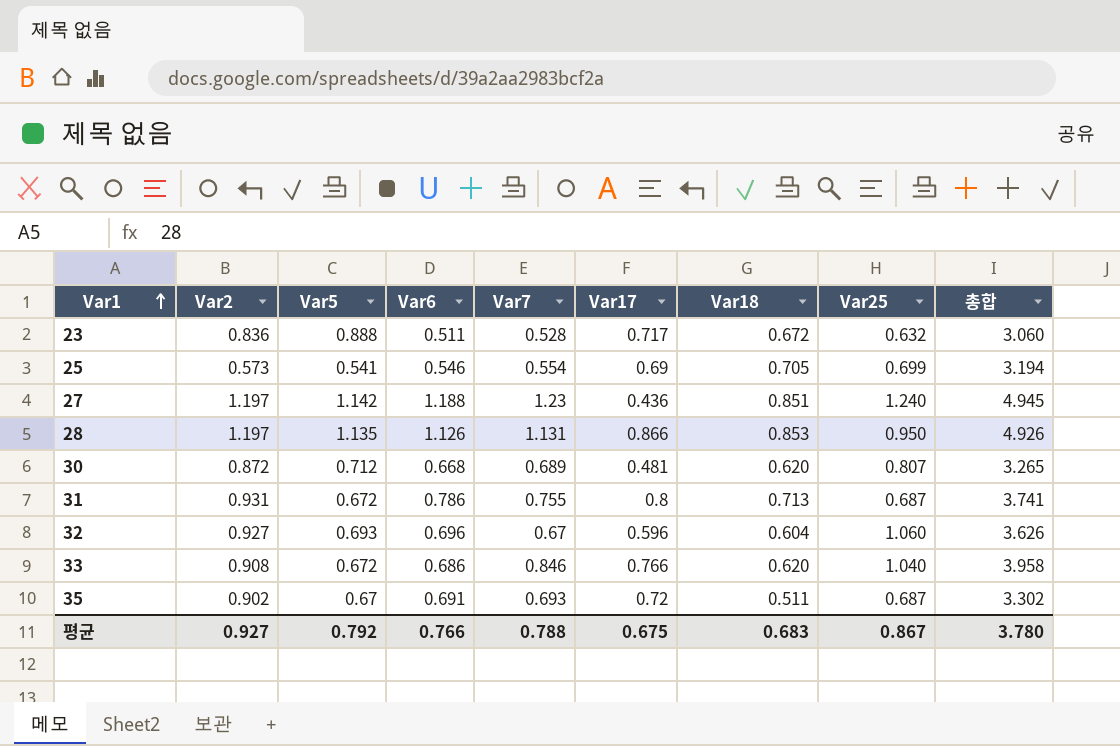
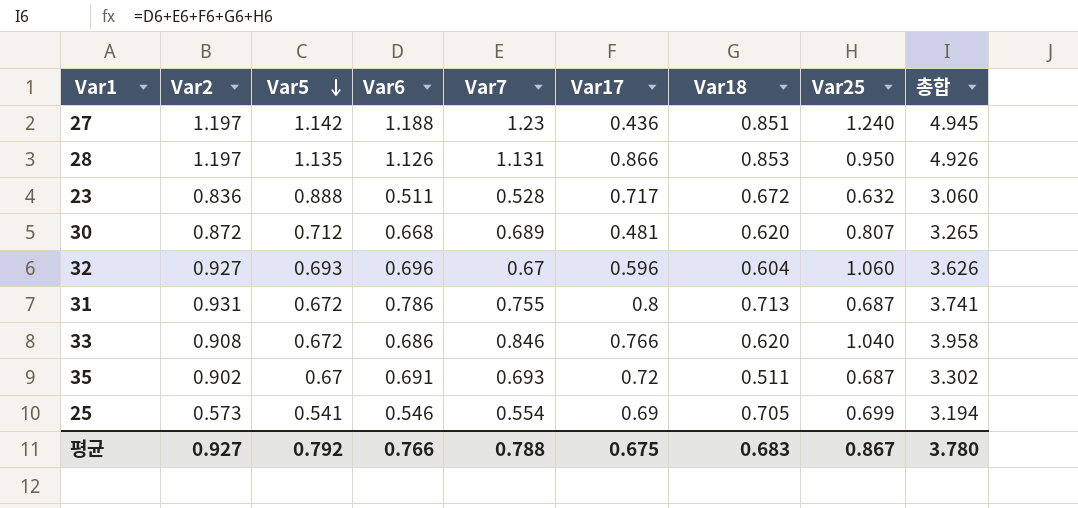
row order: Var1 ascending -> Var5 descending

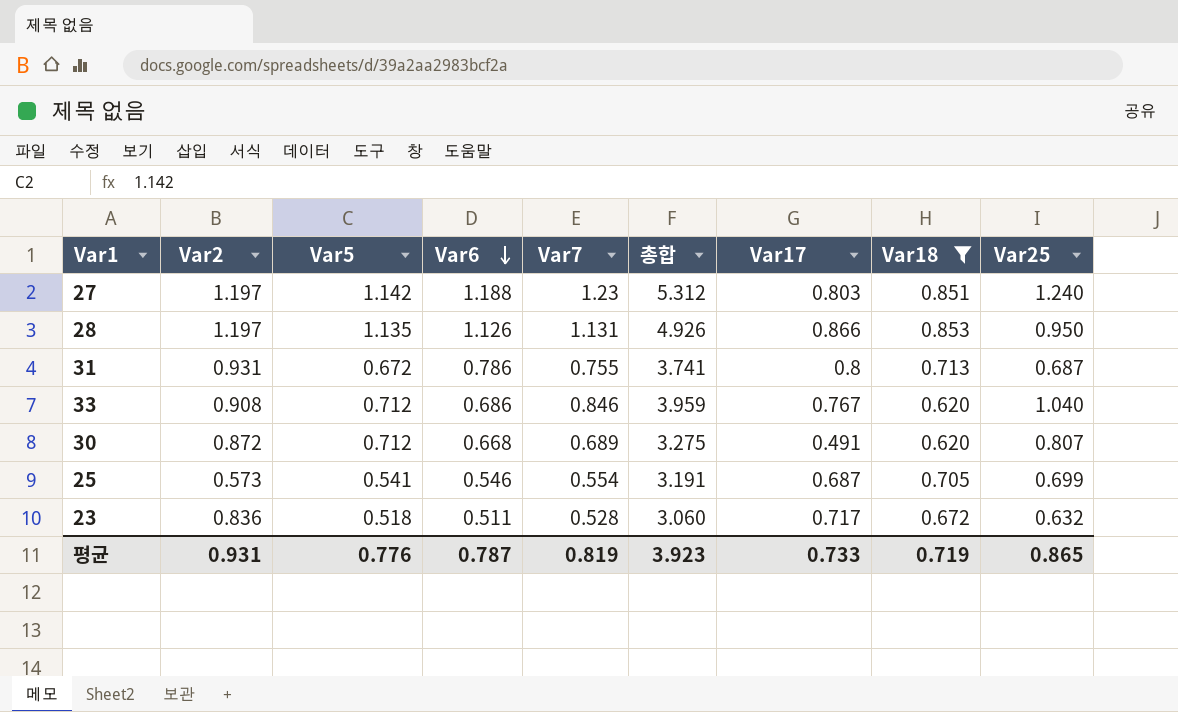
filter: none -> Var18 >= 0.620
row order: Var5 descending -> Var6 descending
column 총합 | position: 9 -> 6
27 | 총합: 4.945 -> 5.312
27 | Var17: 0.436 -> 0.803
33 | Var5: 0.672 -> 0.712
33 | 총합: 3.958 -> 3.959
33 | Var17: 0.766 -> 0.767
30 | 총합: 3.265 -> 3.275
30 | Var17: 0.481 -> 0.491
25 | 총합: 3.194 -> 3.191
25 | Var17: 0.69 -> 0.687
23 | Var5: 0.888 -> 0.518
평균 | Var2: 0.927 -> 0.931
평균 | Var5: 0.792 -> 0.776
평균 | Var6: 0.766 -> 0.787
평균 | Var7: 0.788 -> 0.819
평균 | 총합: 3.780 -> 3.923
평균 | Var17: 0.675 -> 0.733
평균 | Var18: 0.683 -> 0.719
평균 | Var25: 0.867 -> 0.865

